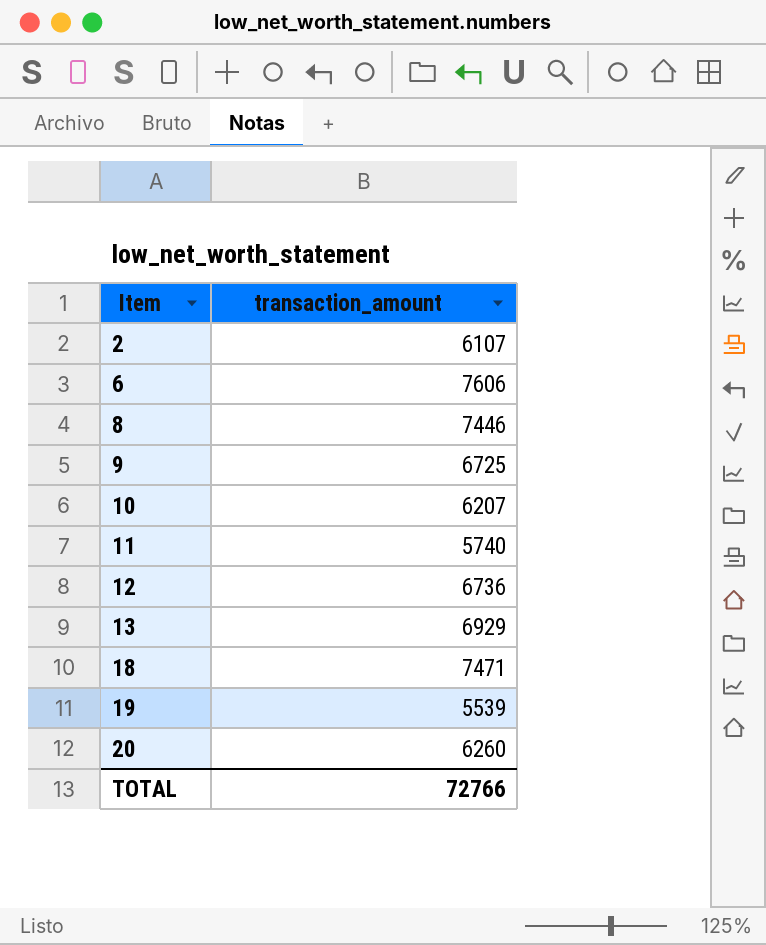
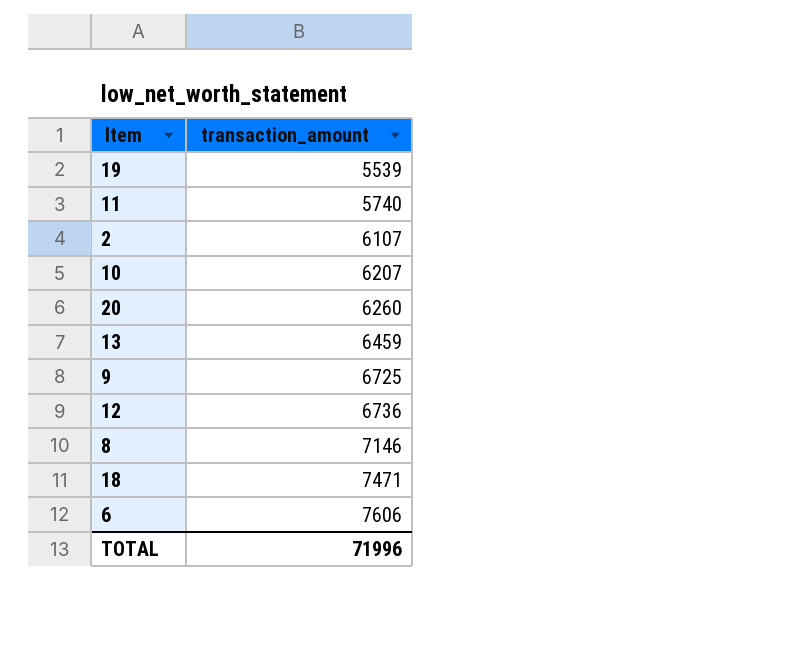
row order: Item ascending -> transaction_amount ascending
13 | transaction_amount: 6929 -> 6459
8 | transaction_amount: 7446 -> 7146
TOTAL | transaction_amount: 72766 -> 71996

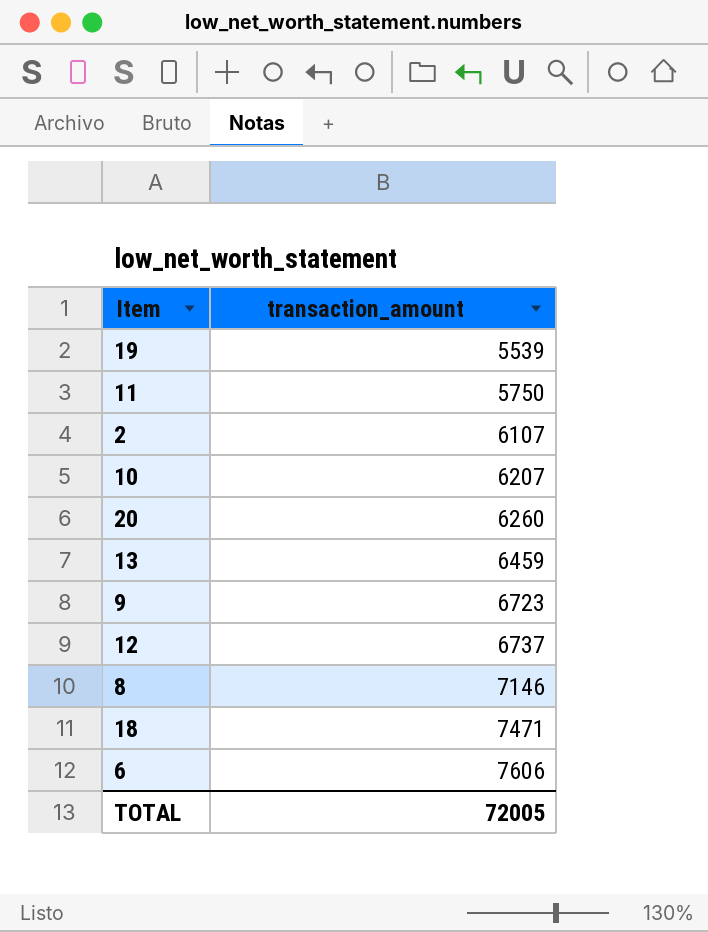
11 | transaction_amount: 5740 -> 5750
9 | transaction_amount: 6725 -> 6723
12 | transaction_amount: 6736 -> 6737
TOTAL | transaction_amount: 71996 -> 72005

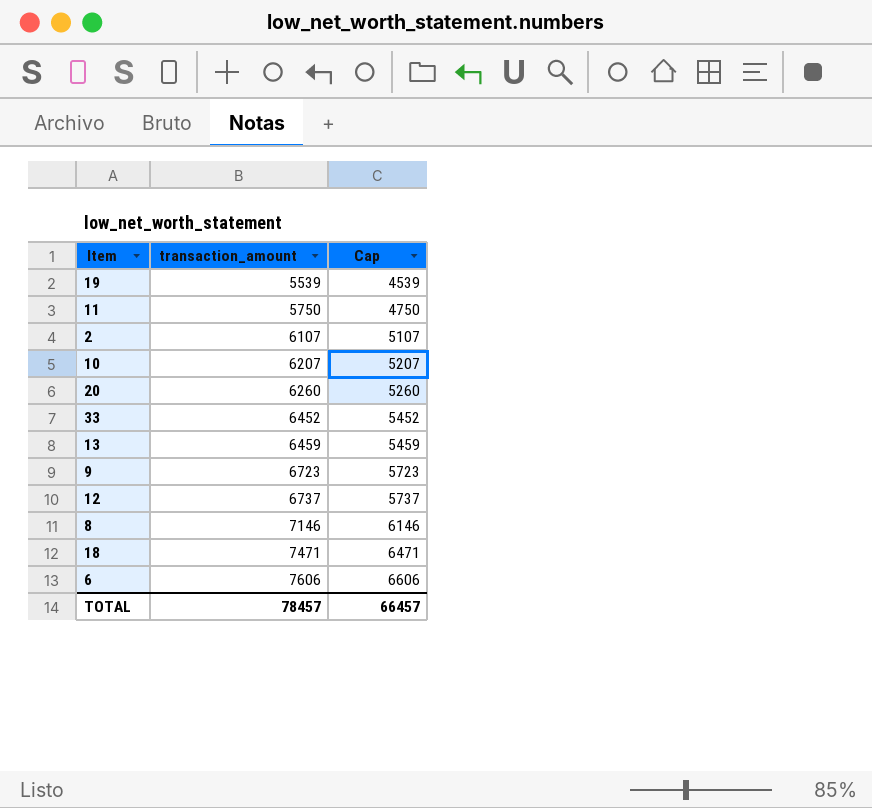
column Cap | formula: none -> [transaction_amount] - 1000
row 33: none -> 6452 | 5452
TOTAL | transaction_amount: 72005 -> 78457

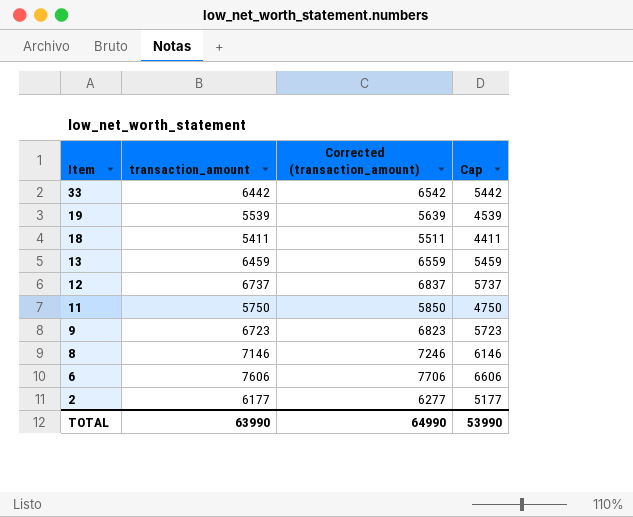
row order: transaction_amount ascending -> Item descending
column Corrected (transaction_amount) | formula: none -> [transaction_amount] + 100
row 10: 6207 | 5207 -> none
row 20: 6260 | 5260 -> none
33 | transaction_amount: 6452 -> 6442
33 | Cap: 5452 -> 5442
18 | transaction_amount: 7471 -> 5411
18 | Cap: 6471 -> 4411
2 | transaction_amount: 6107 -> 6177
2 | Cap: 5107 -> 5177
TOTAL | transaction_amount: 78457 -> 63990
TOTAL | Cap: 66457 -> 53990

